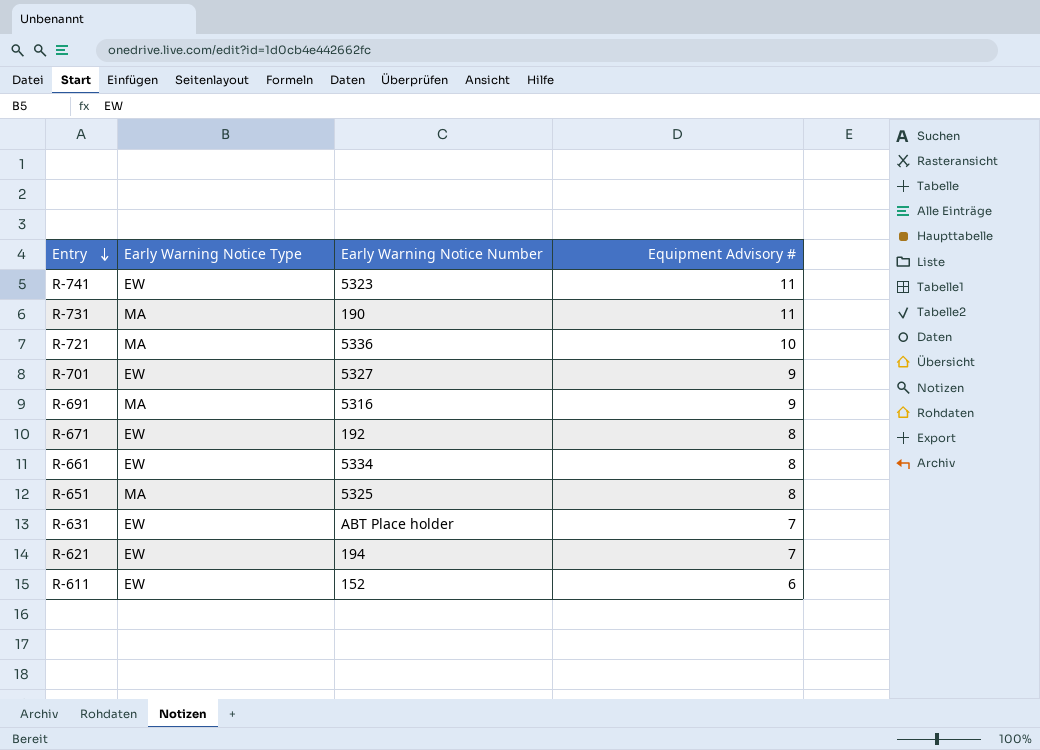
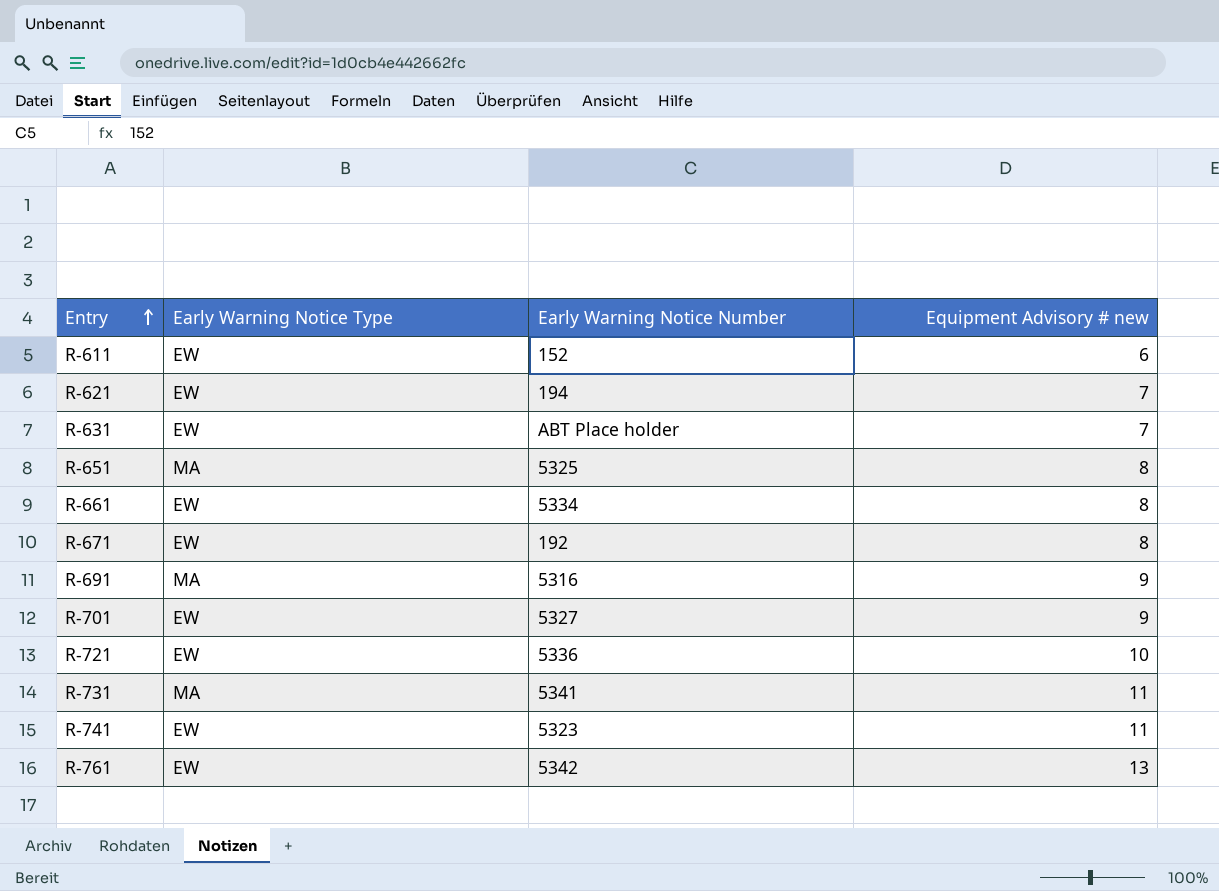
row order: Entry descending -> Entry ascending
column name: Equipment Advisory # -> Equipment Advisory # new
R-721 | Early Warning Notice Type: MA -> EW
R-731 | Early Warning Notice Number: 190 -> 5341
row R-761: none -> EW | 5342 | 13

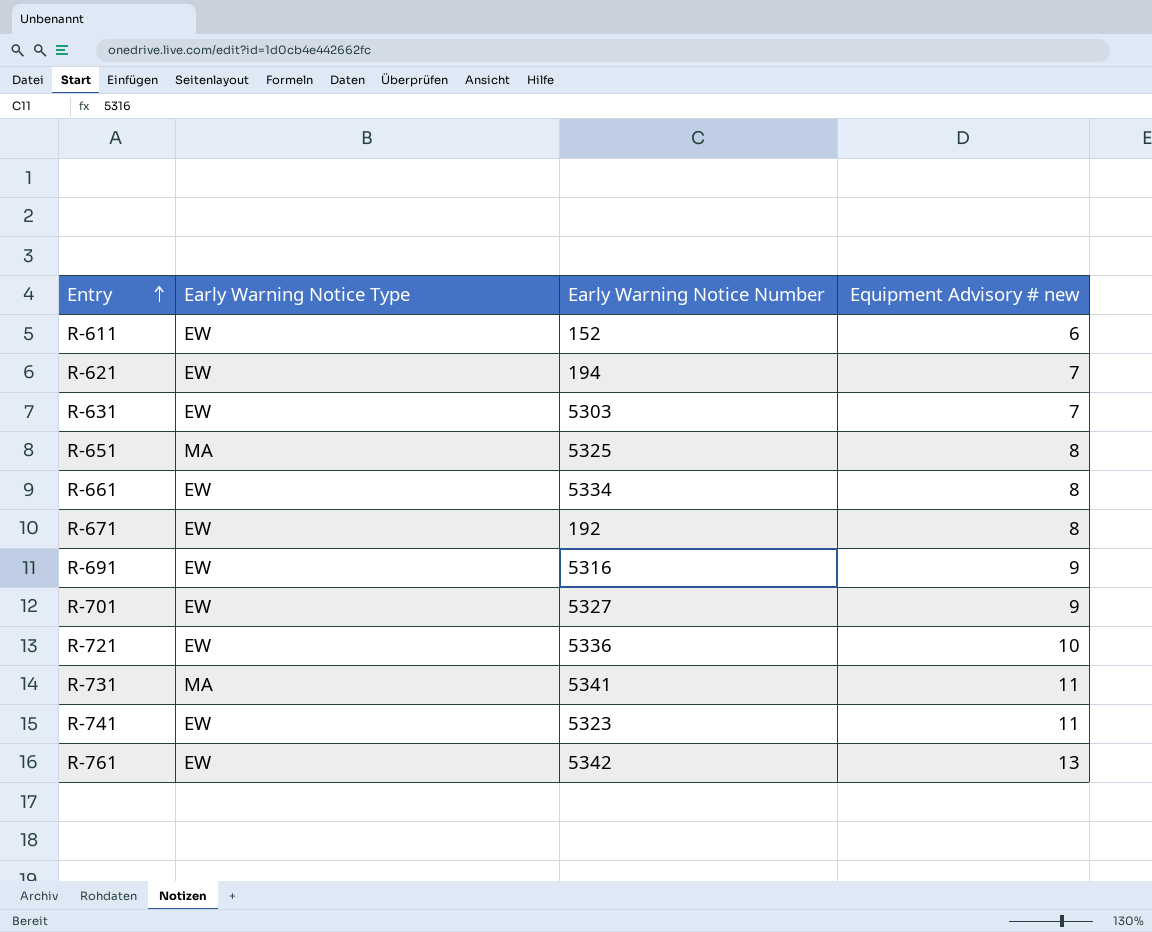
R-631 | Early Warning Notice Number: ABT Place holder -> 5303
R-691 | Early Warning Notice Type: MA -> EW

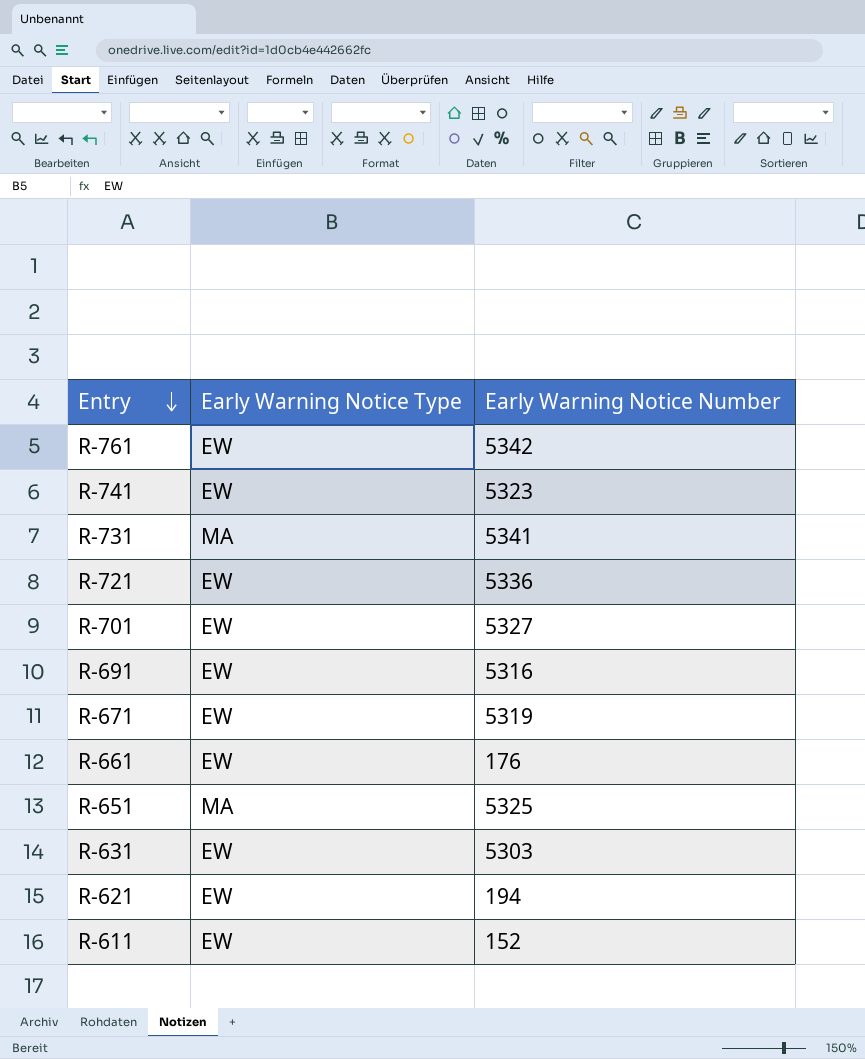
row order: Entry ascending -> Entry descending
column Equipment Advisory # new | position: 4 -> none
R-671 | Early Warning Notice Number: 192 -> 5319
R-661 | Early Warning Notice Number: 5334 -> 176

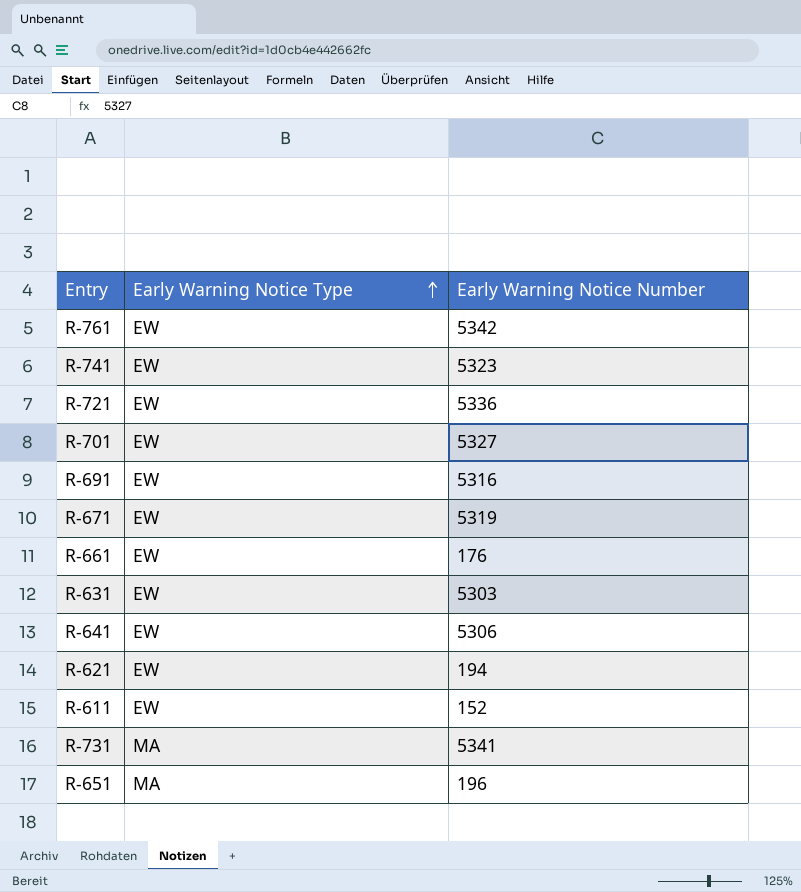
row order: Entry descending -> Early Warning Notice Type ascending
row R-641: none -> EW | 5306
R-651 | Early Warning Notice Number: 5325 -> 196

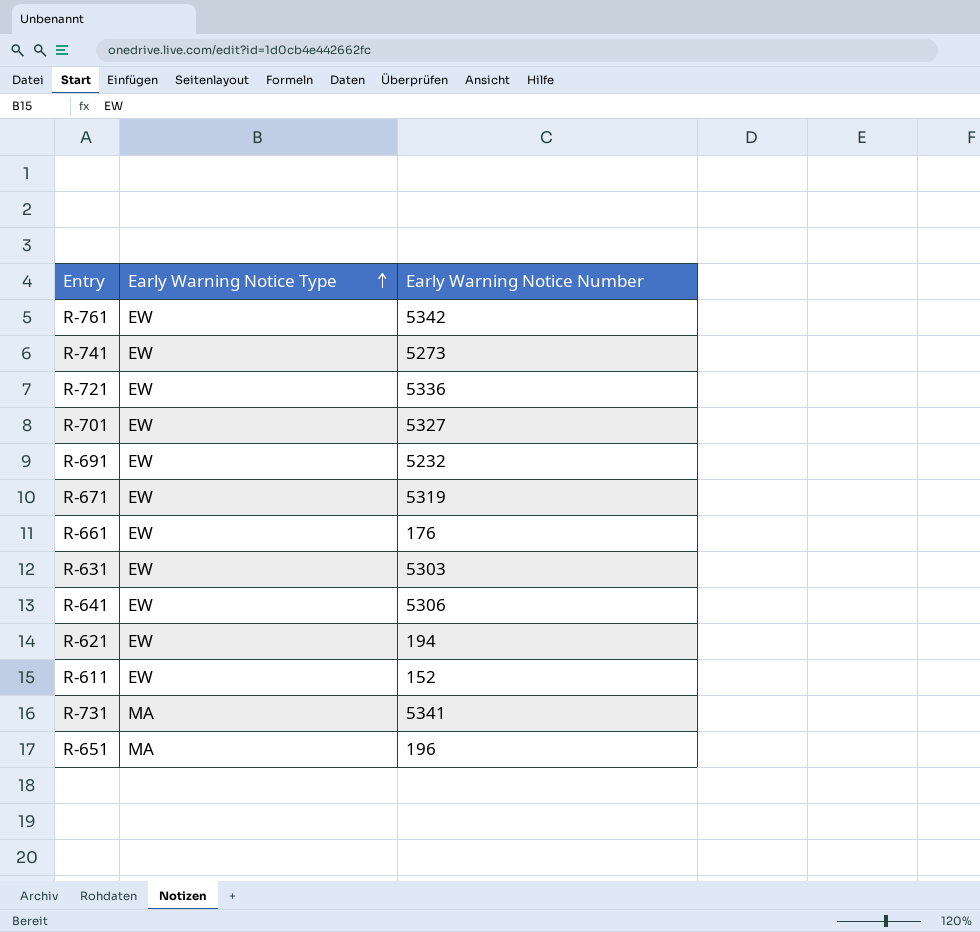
R-741 | Early Warning Notice Number: 5323 -> 5273
R-691 | Early Warning Notice Number: 5316 -> 5232

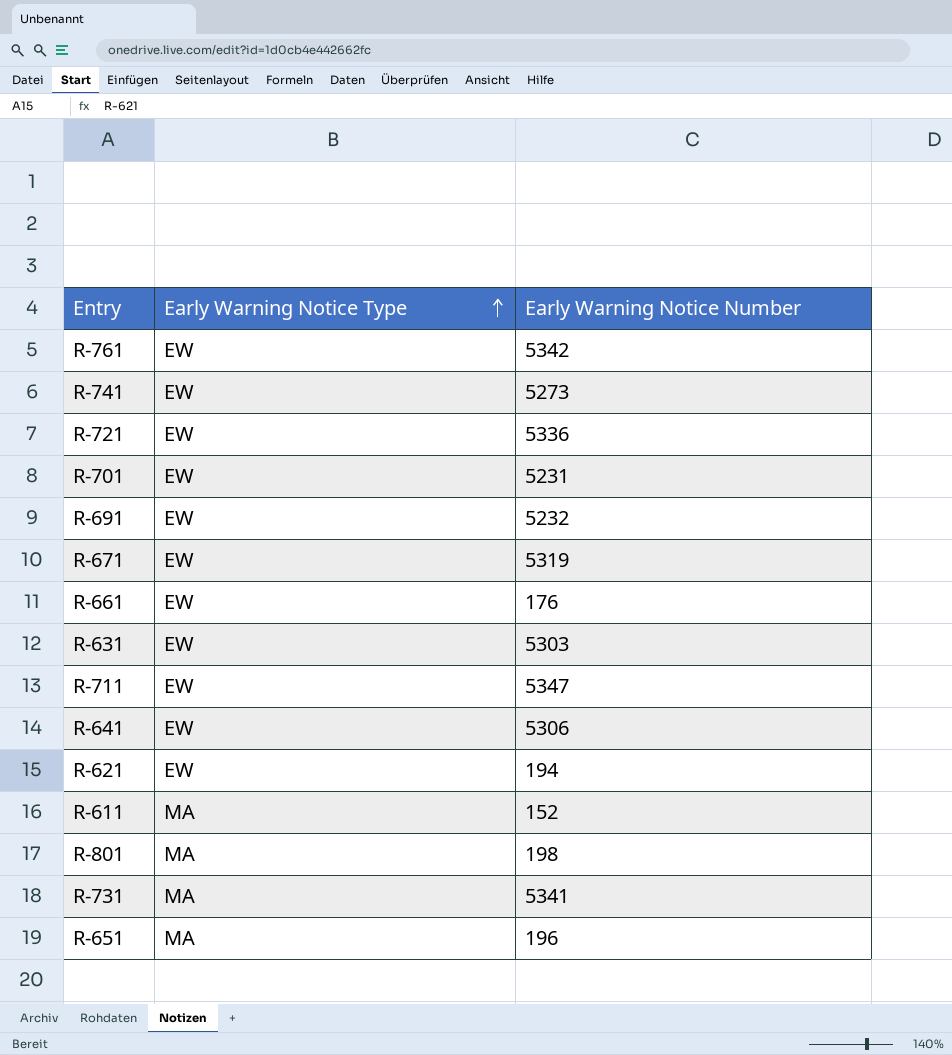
R-701 | Early Warning Notice Number: 5327 -> 5231
row R-711: none -> EW | 5347
R-611 | Early Warning Notice Type: EW -> MA
row R-801: none -> MA | 198

